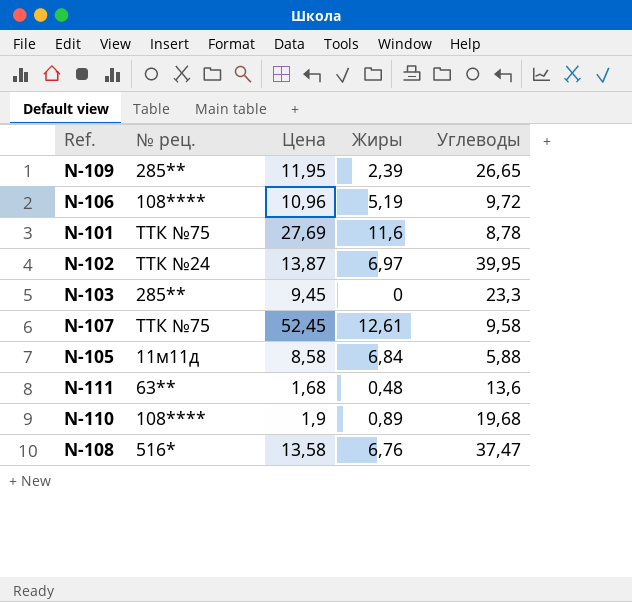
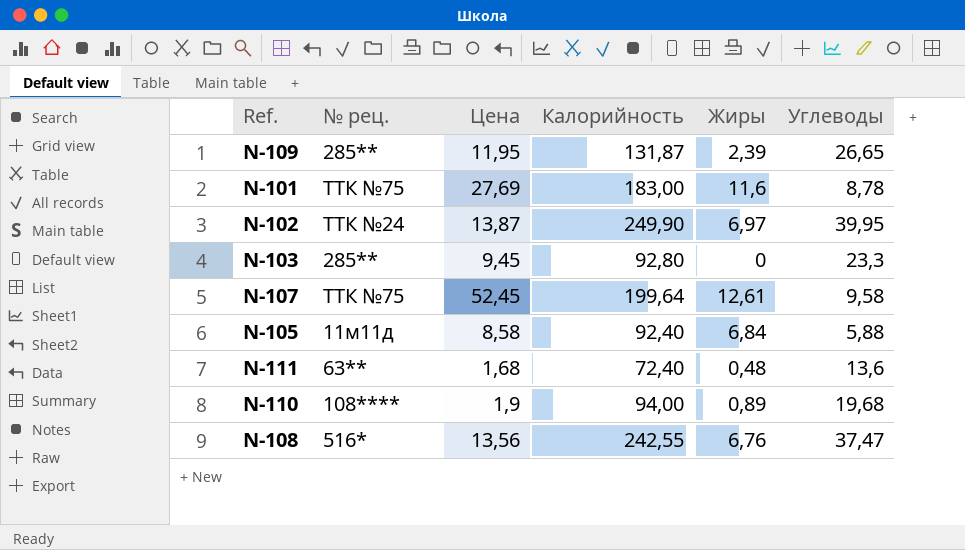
column Калорийность | position: none -> 4
row N-106: 108**** | 10,96 | 5,19 | 9,72 -> none
N-108 | Цена: 13,58 -> 13,56

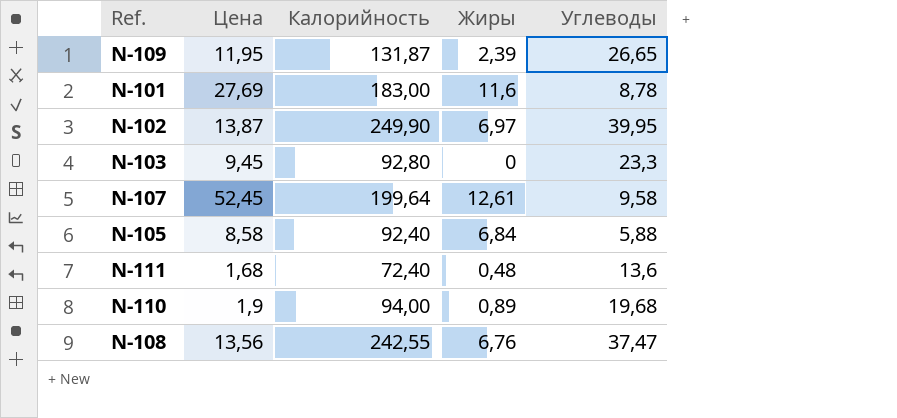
column № рец. | position: 2 -> none

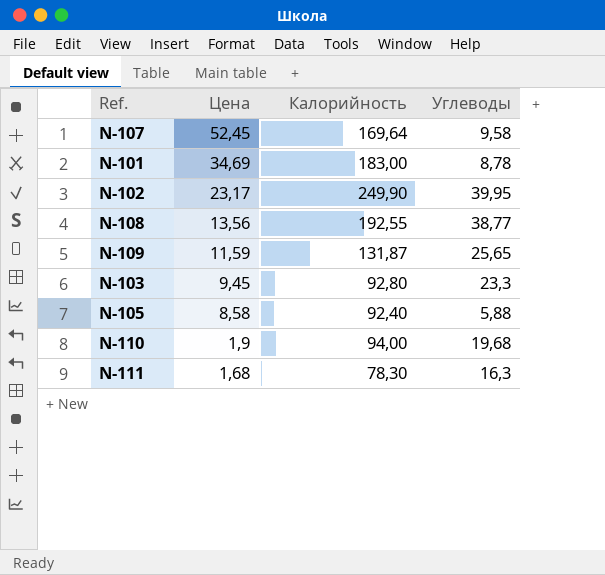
row order: none -> Цена descending
column Жиры | position: 4 -> none
N-107 | Калорийность: 199,64 -> 169,64
N-101 | Цена: 27,69 -> 34,69
N-102 | Цена: 13,87 -> 23,17
N-108 | Калорийность: 242,55 -> 192,55
N-108 | Углеводы: 37,47 -> 38,77
N-109 | Цена: 11,95 -> 11,59
N-109 | Углеводы: 26,65 -> 25,65
N-111 | Калорийность: 72,40 -> 78,30
N-111 | Углеводы: 13,6 -> 16,3

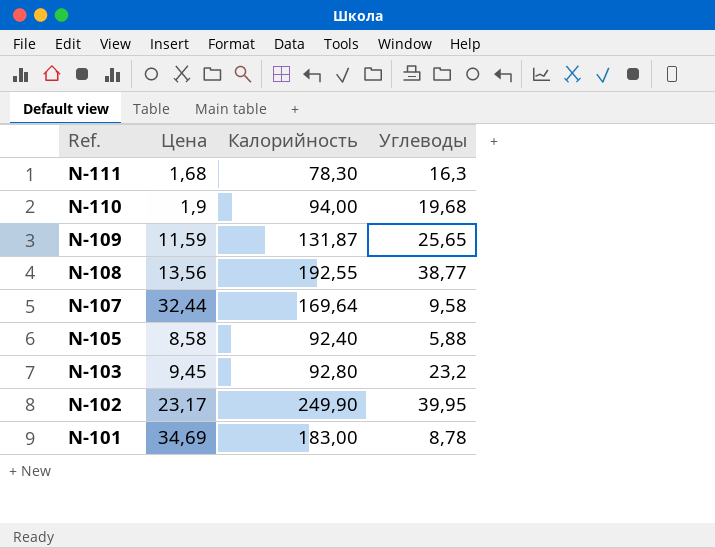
row order: Цена descending -> Ref. descending
N-107 | Цена: 52,45 -> 32,44
N-103 | Углеводы: 23,3 -> 23,2

